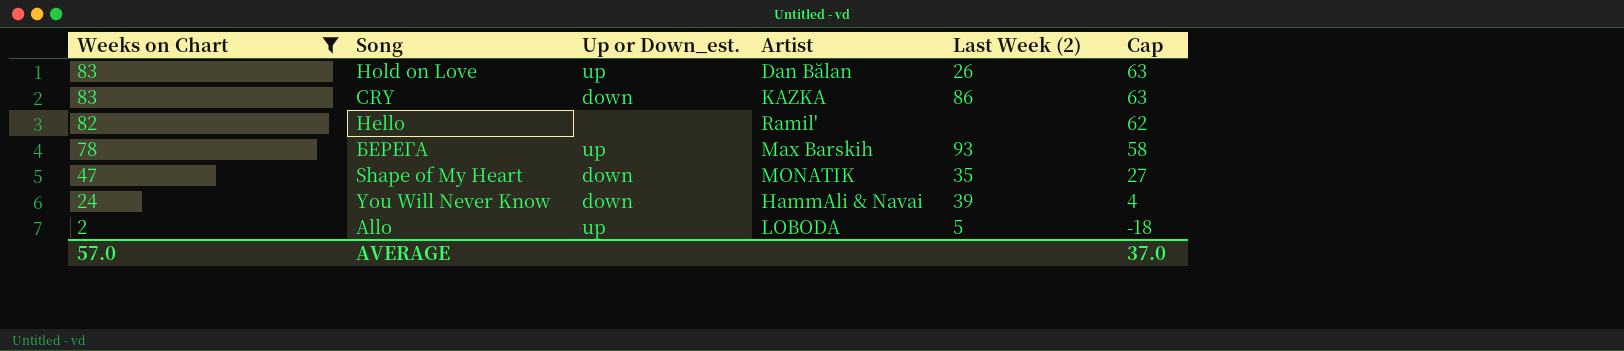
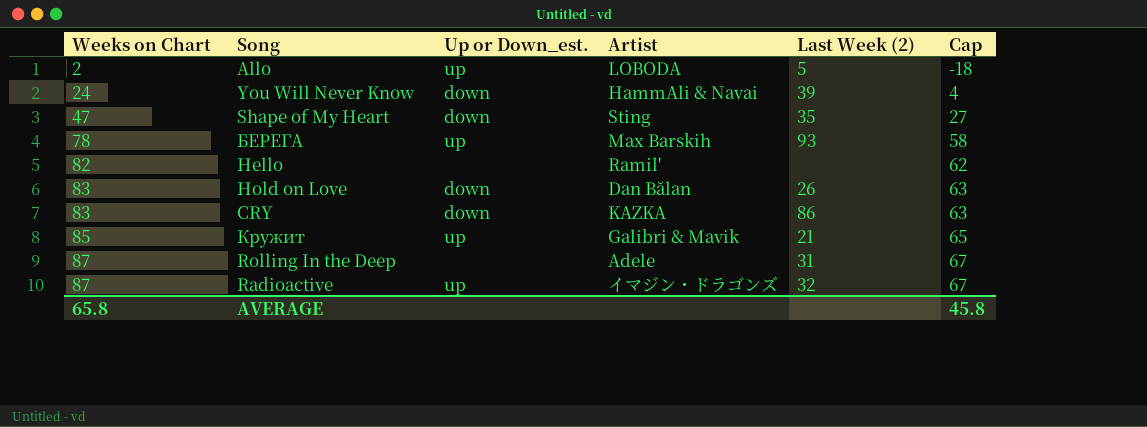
filter: Weeks on Chart <= 83 -> none
row order: Weeks on Chart descending -> Weeks on Chart ascending
Shape of My Heart | Artist: MONATIK -> Sting
Hold on Love | Up or Down_est.: up -> down
AVERAGE | Weeks on Chart: 57.0 -> 65.8
AVERAGE | Cap: 37.0 -> 45.8

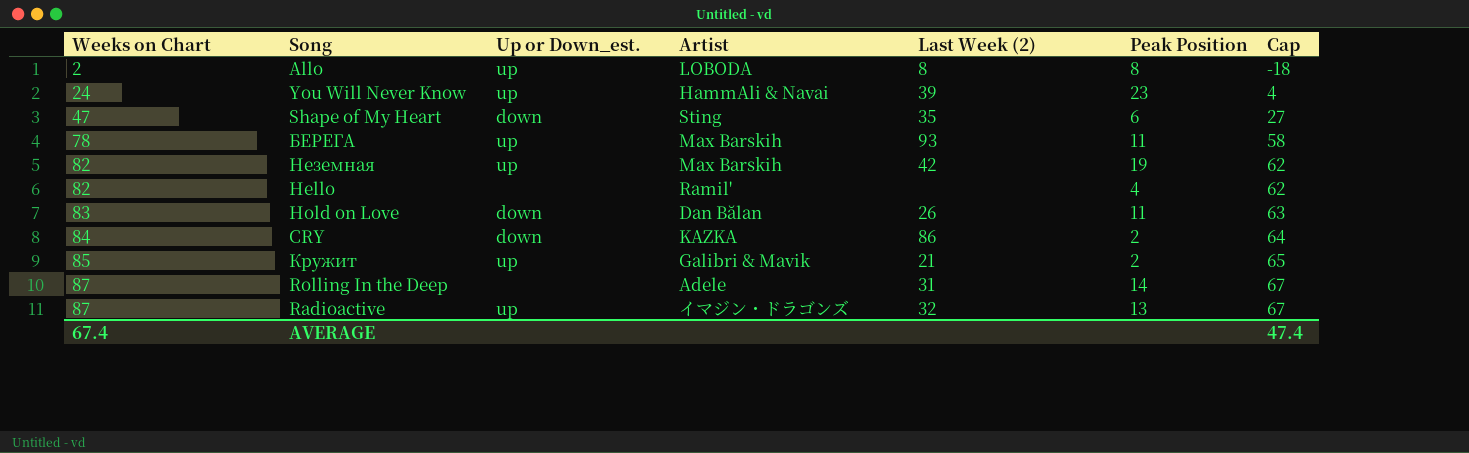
column Peak Position | position: none -> 6
Allo | Last Week (2): 5 -> 8
You Will Never Know | Up or Down_est.: down -> up
row Неземная: none -> 82 | up | Max Barskih | 42 | 19 | 62
CRY | Weeks on Chart: 83 -> 84
CRY | Cap: 63 -> 64
AVERAGE | Weeks on Chart: 65.8 -> 67.4
AVERAGE | Cap: 45.8 -> 47.4

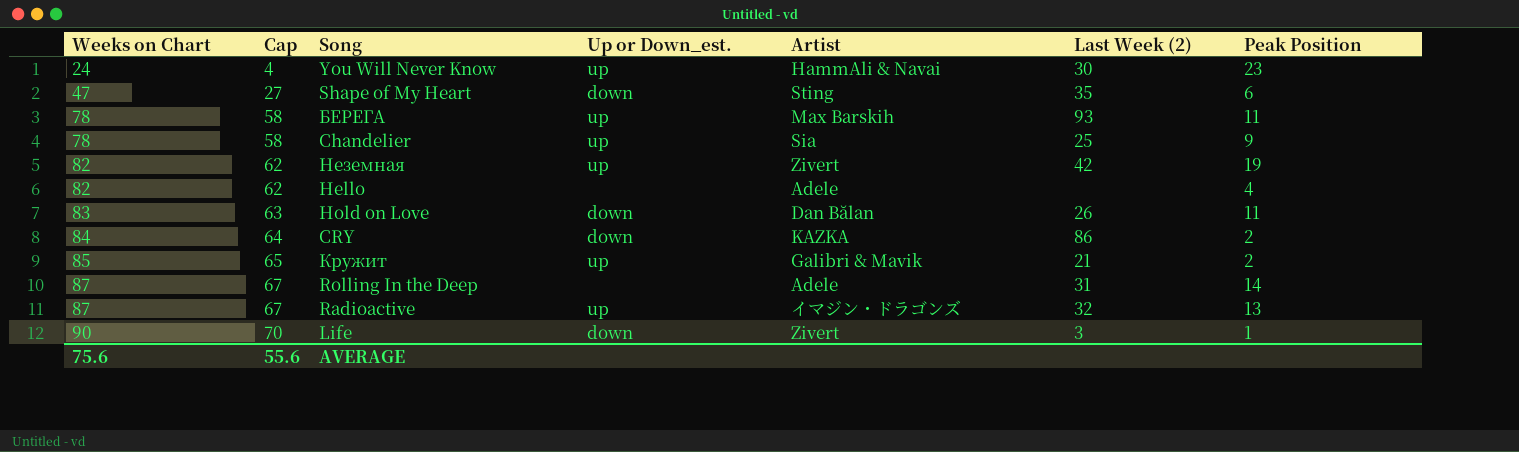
column Cap | position: 7 -> 2
row Allo: 2 | up | LOBODA | 8 | 8 | -18 -> none
You Will Never Know | Last Week (2): 39 -> 30
row Chandelier: none -> 78 | 58 | up | Sia | 25 | 9
Неземная | Artist: Max Barskih -> Zivert
Hello | Artist: Ramil' -> Adele
row Life: none -> 90 | 70 | down | Zivert | 3 | 1
AVERAGE | Weeks on Chart: 67.4 -> 75.6
AVERAGE | Cap: 47.4 -> 55.6

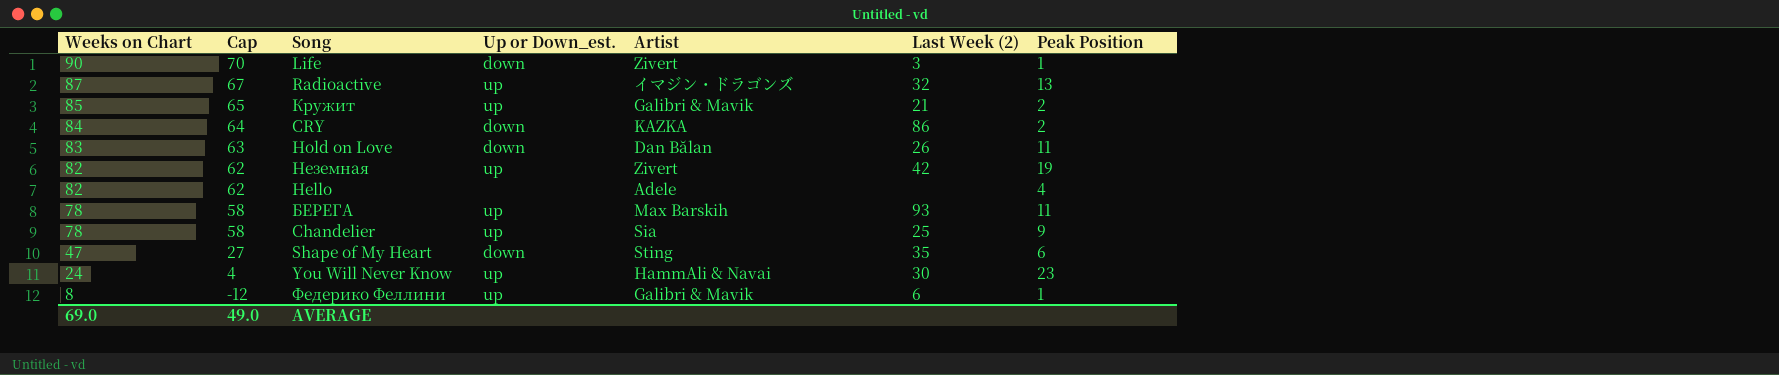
row order: Weeks on Chart ascending -> Weeks on Chart descending
row Rolling In the Deep: 87 | 67 | none | Adele | 31 | 14 -> none
row Федерико Феллини: none -> 8 | -12 | up | Galibri & Mavik | 6 | 1
AVERAGE | Weeks on Chart: 75.6 -> 69.0
AVERAGE | Cap: 55.6 -> 49.0

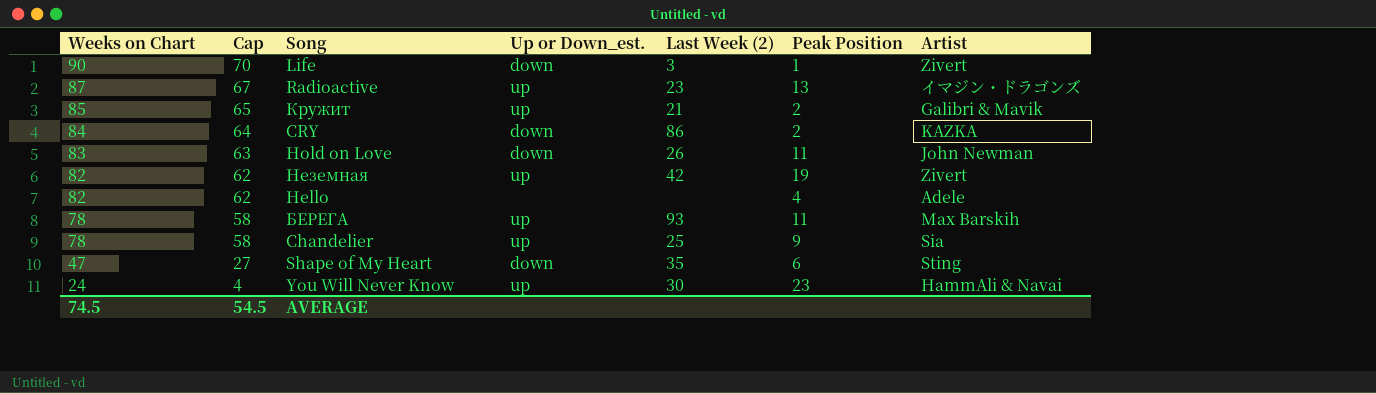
column Artist | position: 5 -> 7
row Федерико Феллини: 8 | -12 | up | Galibri & Mavik | 6 | 1 -> none
Radioactive | Last Week (2): 32 -> 23
Hold on Love | Artist: Dan Bălan -> John Newman
AVERAGE | Weeks on Chart: 69.0 -> 74.5
AVERAGE | Cap: 49.0 -> 54.5

